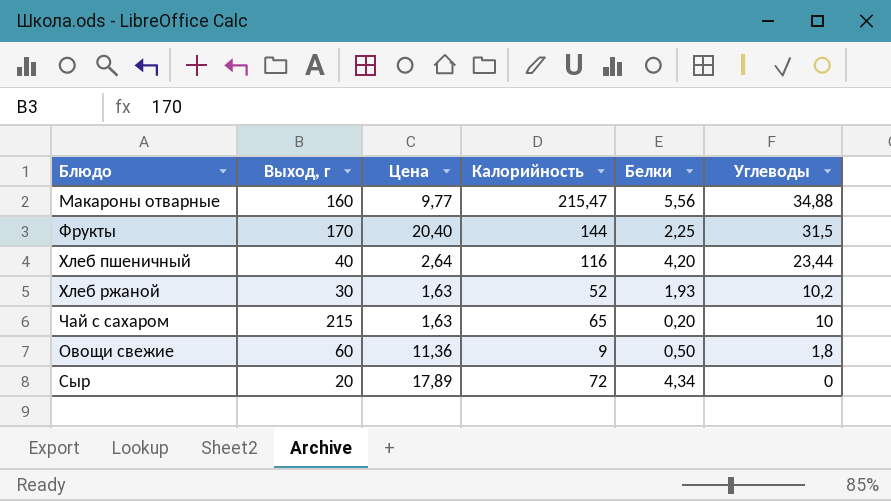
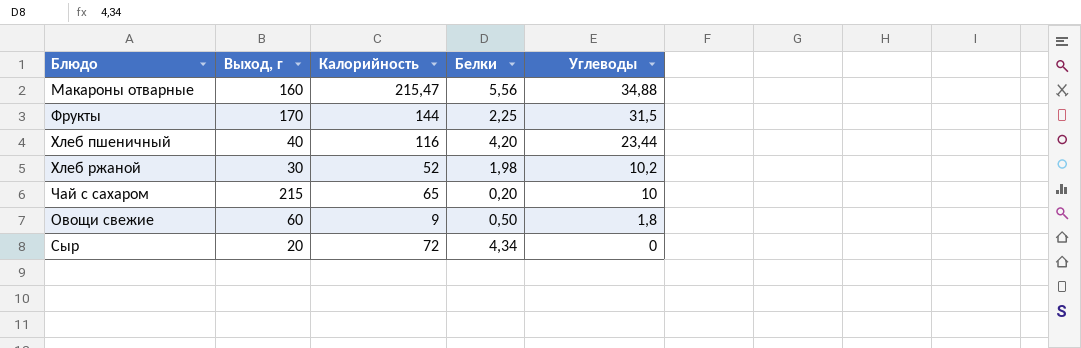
column Цена | position: 3 -> none
Хлеб ржаной | Белки: 1,93 -> 1,98

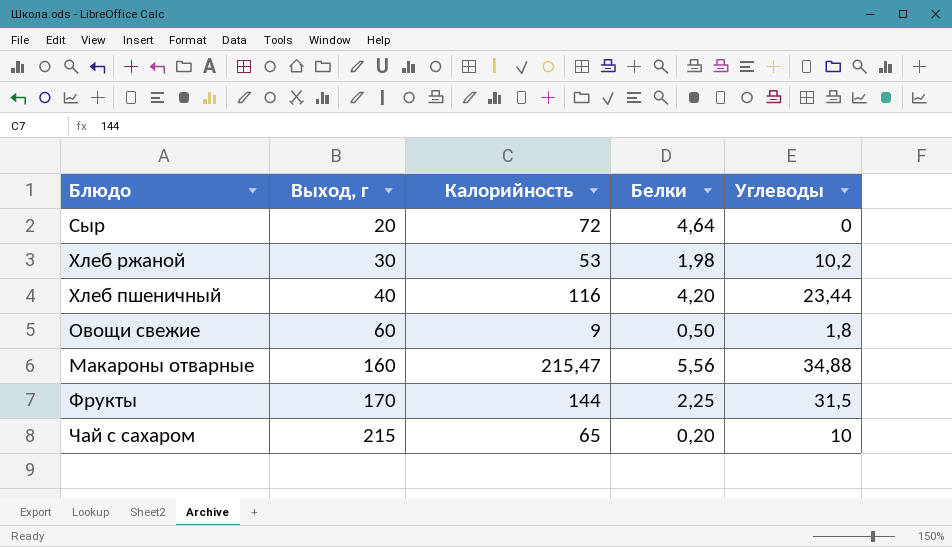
row order: Углеводы descending -> Выход, г ascending
Сыр | Белки: 4,34 -> 4,64
Хлеб ржаной | Калорийность: 52 -> 53

